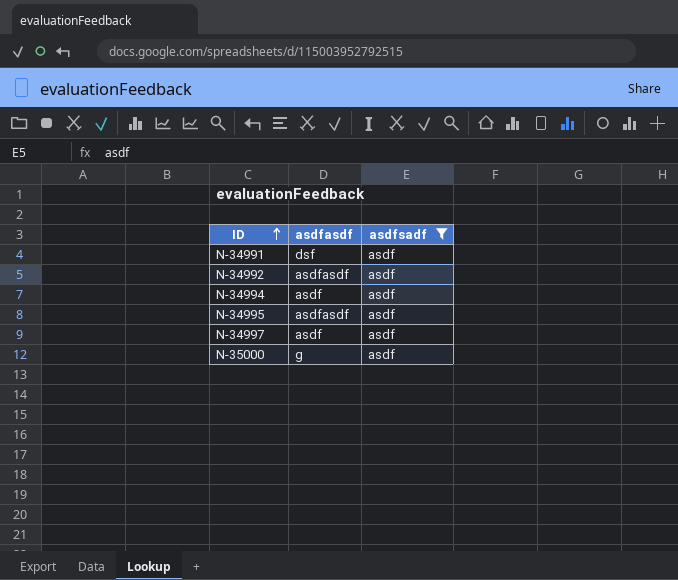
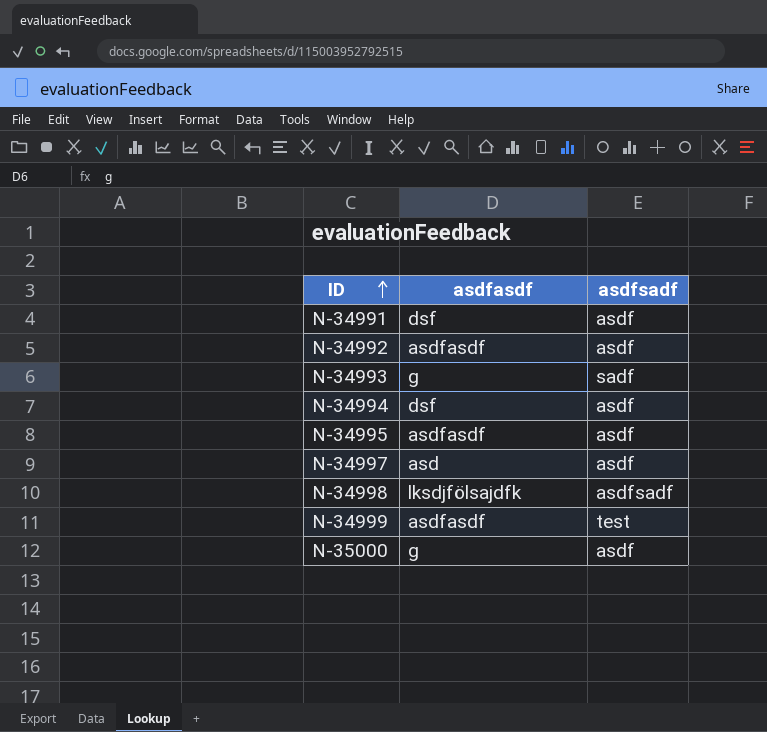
filter: asdfsadf = asdf -> none
N-34994 | asdfasdf: asdf -> dsf
N-34997 | asdfasdf: asdf -> asd

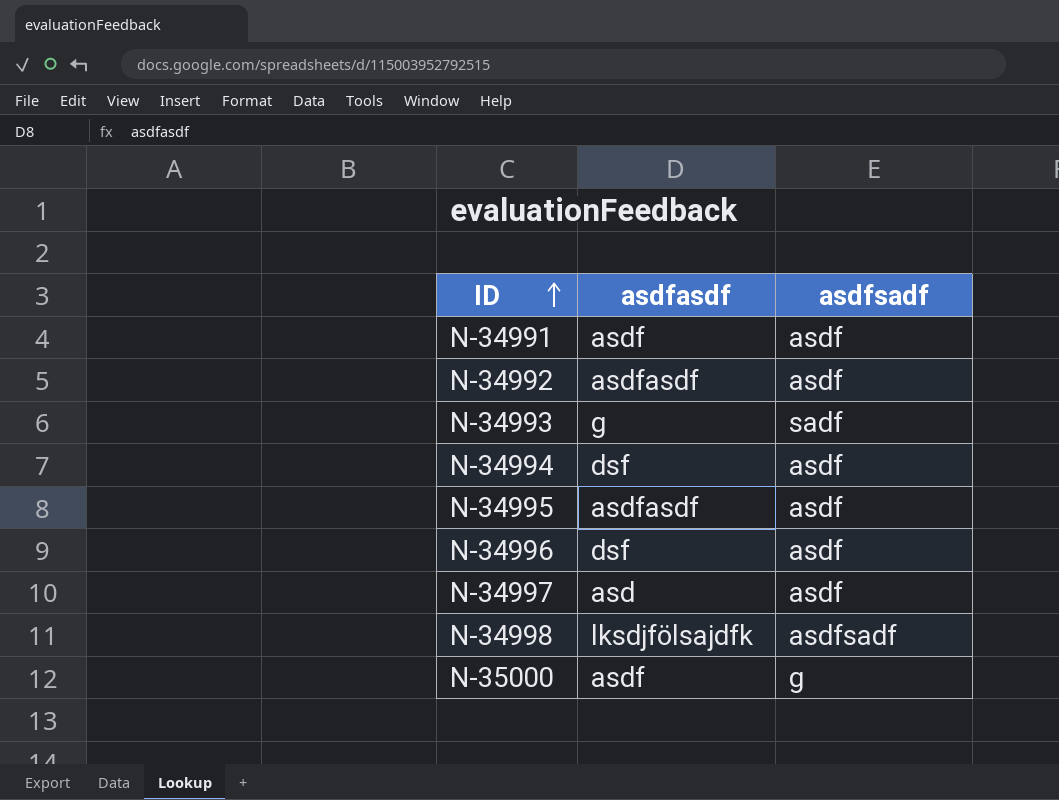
row N-34999: asdfasdf | test -> none
N-34991 | asdfasdf: dsf -> asdf
row N-34996: none -> dsf | asdf
N-35000 | asdfasdf: g -> asdf
N-35000 | asdfsadf: asdf -> g

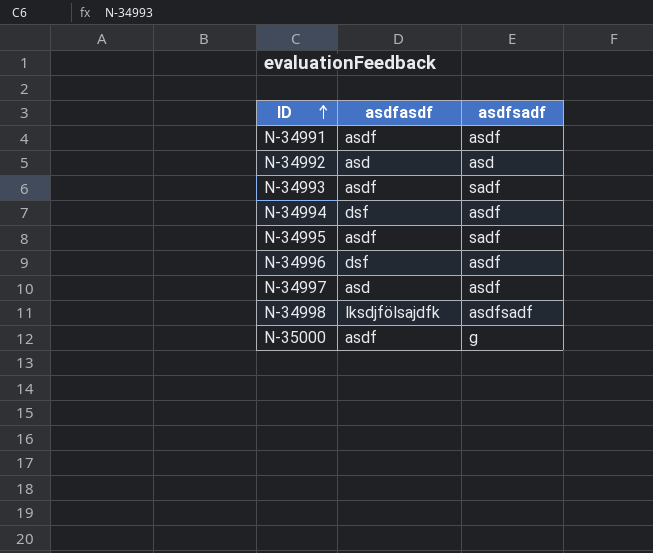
N-34992 | asdfasdf: asdfasdf -> asd
N-34992 | asdfsadf: asdf -> asd
N-34993 | asdfasdf: g -> asdf
N-34995 | asdfasdf: asdfasdf -> asdf
N-34995 | asdfsadf: asdf -> sadf

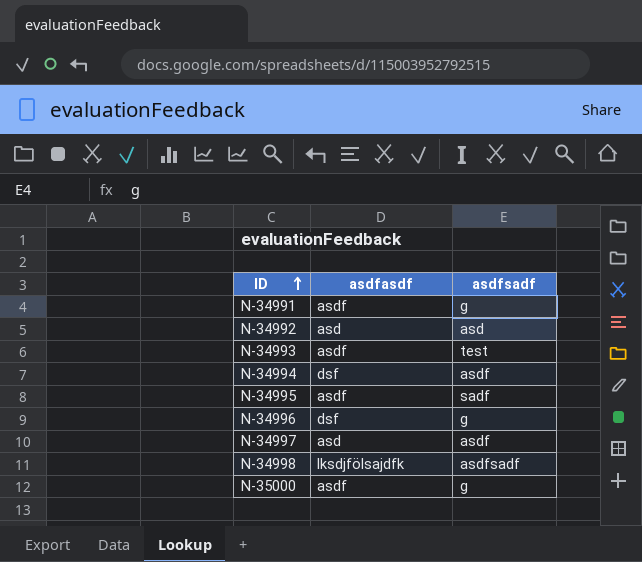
N-34991 | asdfsadf: asdf -> g
N-34993 | asdfsadf: sadf -> test
N-34996 | asdfsadf: asdf -> g

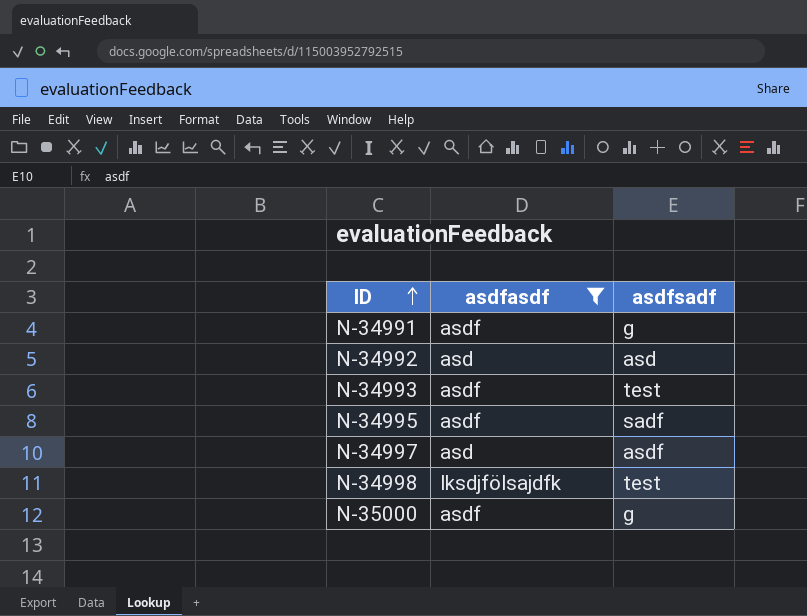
filter: none -> asdfasdf != dsf
N-34998 | asdfsadf: asdfsadf -> test

